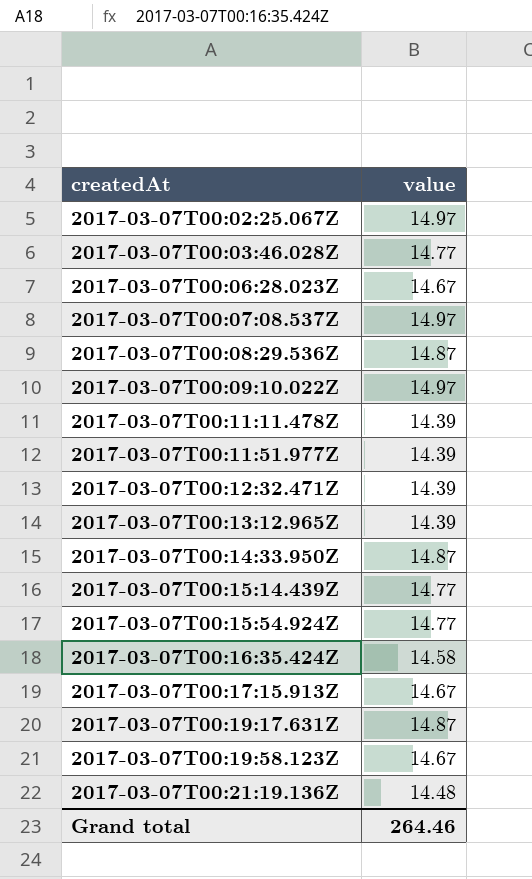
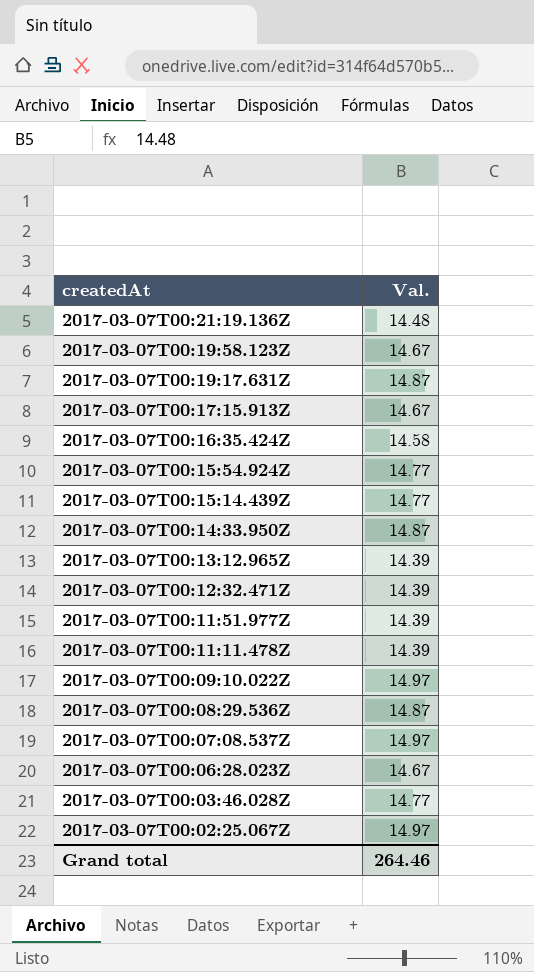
row order: createdAt ascending -> createdAt descending
column name: value -> Val.

